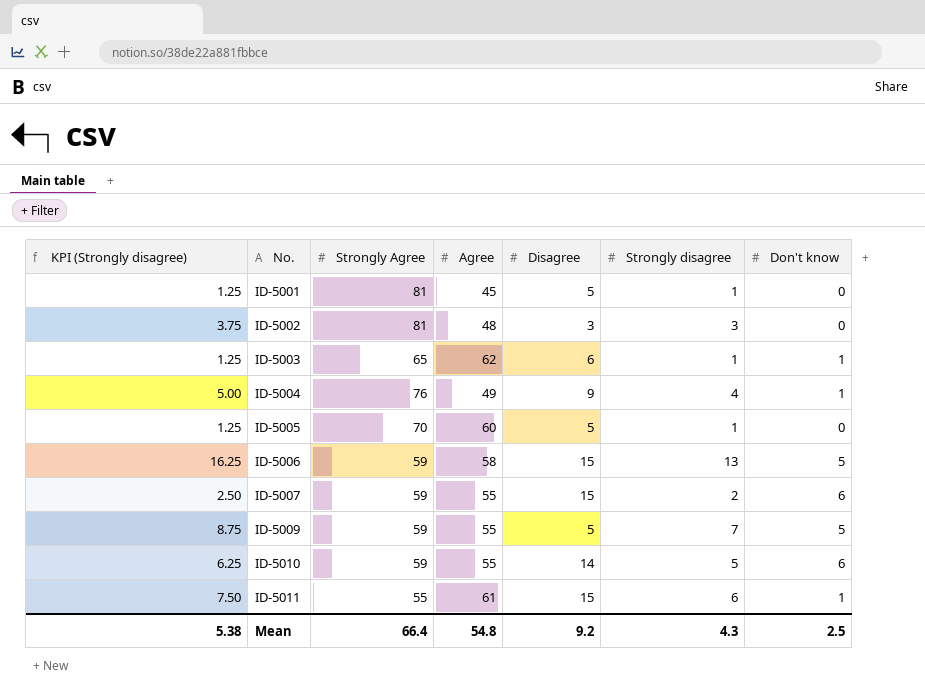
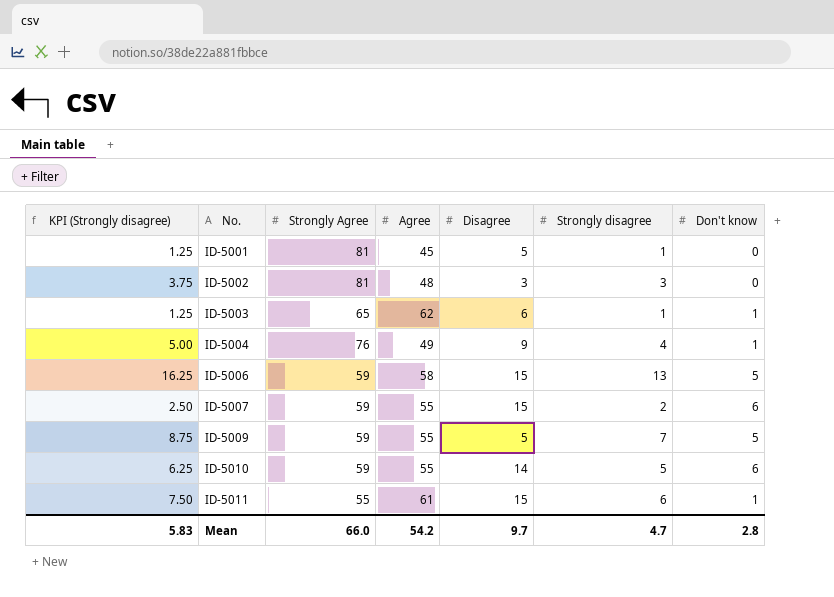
row ID-5005: 1.25 | 70 | 60 | 5 | 1 | 0 -> none
Mean | KPI (Strongly disagree): 5.38 -> 5.83
Mean | Strongly Agree: 66.4 -> 66.0
Mean | Agree: 54.8 -> 54.2
Mean | Disagree: 9.2 -> 9.7
Mean | Strongly disagree: 4.3 -> 4.7
Mean | Don't know: 2.5 -> 2.8

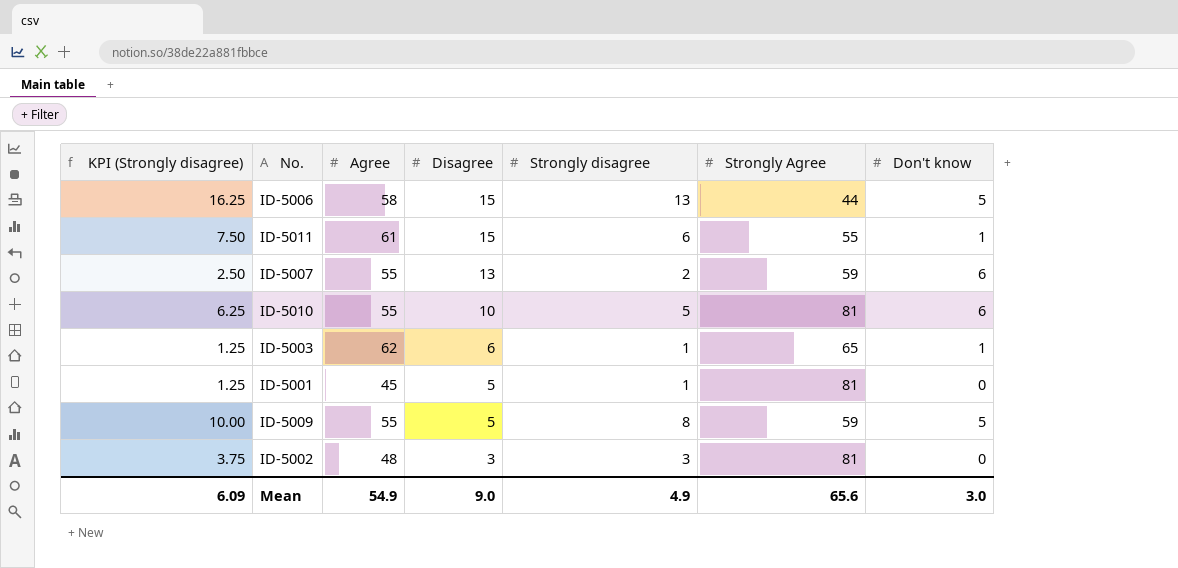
row order: No. ascending -> Disagree descending
column Strongly Agree | position: 3 -> 6
row ID-5004: 5.00 | 76 | 49 | 9 | 4 | 1 -> none
ID-5006 | Strongly Agree: 59 -> 44
ID-5007 | Disagree: 15 -> 13
ID-5010 | Disagree: 14 -> 10
ID-5010 | Strongly Agree: 59 -> 81
ID-5009 | KPI (Strongly disagree): 8.75 -> 10.00
ID-5009 | Strongly disagree: 7 -> 8
Mean | KPI (Strongly disagree): 5.83 -> 6.09
Mean | Agree: 54.2 -> 54.9
Mean | Disagree: 9.7 -> 9.0
Mean | Strongly disagree: 4.7 -> 4.9
Mean | Strongly Agree: 66.0 -> 65.6
Mean | Don't know: 2.8 -> 3.0

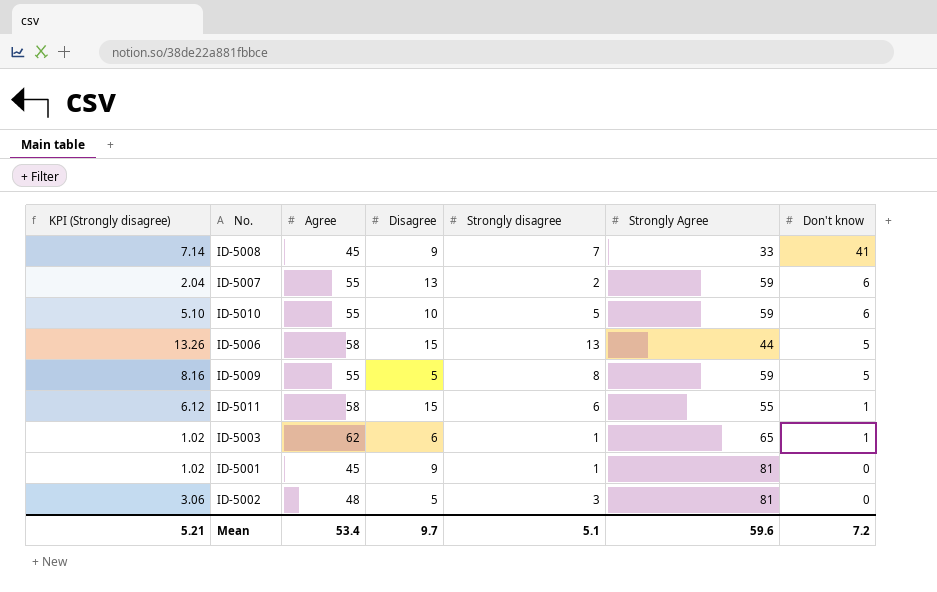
row order: Disagree descending -> Don't know descending
column KPI (Strongly disagree) | formula: [Strongly disagree] * 1.25 -> [Strongly disagree] * 1.02
row ID-5008: none -> 7.14 | 45 | 9 | 7 | 33 | 41
ID-5010 | Strongly Agree: 81 -> 59
ID-5011 | Agree: 61 -> 58
ID-5001 | Disagree: 5 -> 9
ID-5002 | Disagree: 3 -> 5
Mean | KPI (Strongly disagree): 6.09 -> 5.21
Mean | Agree: 54.9 -> 53.4
Mean | Disagree: 9.0 -> 9.7
Mean | Strongly disagree: 4.9 -> 5.1
Mean | Strongly Agree: 65.6 -> 59.6
Mean | Don't know: 3.0 -> 7.2

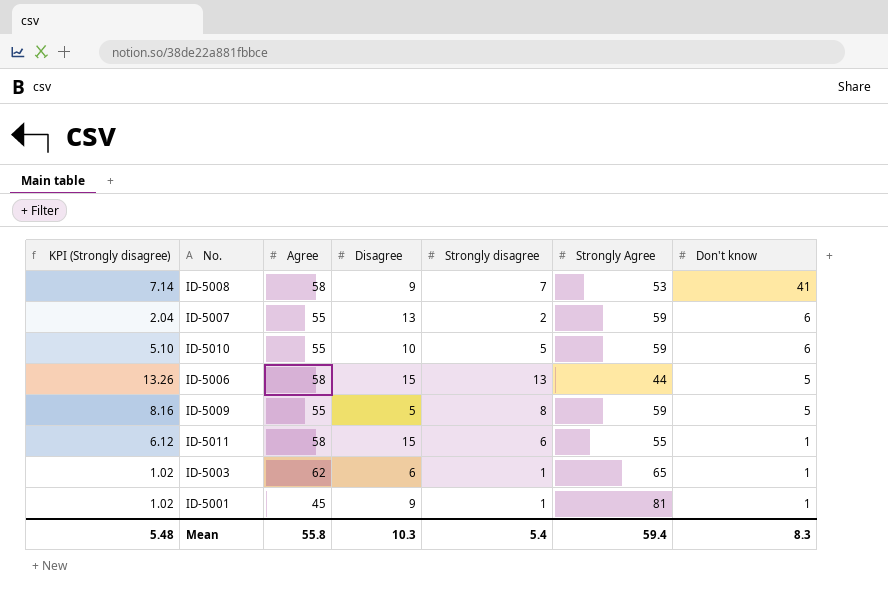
row ID-5002: 3.06 | 48 | 5 | 3 | 81 | 0 -> none
ID-5008 | Agree: 45 -> 58
ID-5008 | Strongly Agree: 33 -> 53
ID-5001 | Don't know: 0 -> 1
Mean | KPI (Strongly disagree): 5.21 -> 5.48
Mean | Agree: 53.4 -> 55.8
Mean | Disagree: 9.7 -> 10.3
Mean | Strongly disagree: 5.1 -> 5.4
Mean | Strongly Agree: 59.6 -> 59.4
Mean | Don't know: 7.2 -> 8.3

